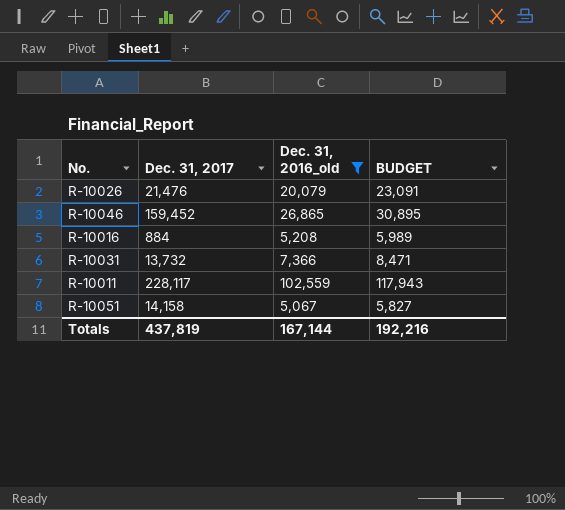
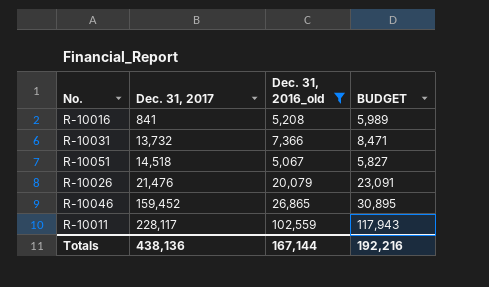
row order: none -> Dec. 31, 2017 ascending
R-10016 | Dec. 31, 2017: 884 -> 841
R-10051 | Dec. 31, 2017: 14,158 -> 14,518
Totals | Dec. 31, 2017: 437,819 -> 438,136

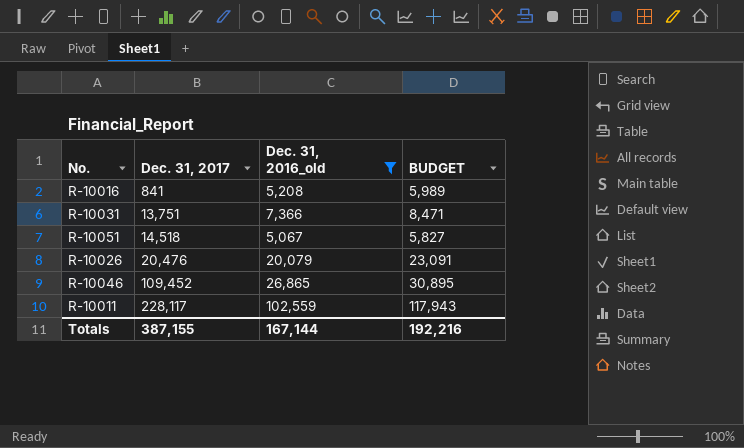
R-10031 | Dec. 31, 2017: 13,732 -> 13,751
R-10026 | Dec. 31, 2017: 21,476 -> 20,476
R-10046 | Dec. 31, 2017: 159,452 -> 109,452
Totals | Dec. 31, 2017: 438,136 -> 387,155

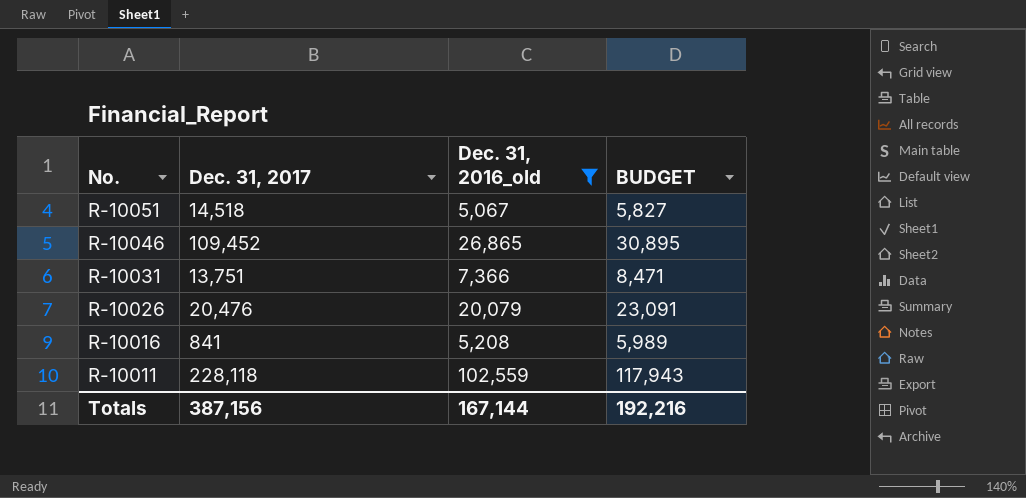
row order: Dec. 31, 2017 ascending -> No. descending
R-10011 | Dec. 31, 2017: 228,117 -> 228,118
Totals | Dec. 31, 2017: 387,155 -> 387,156

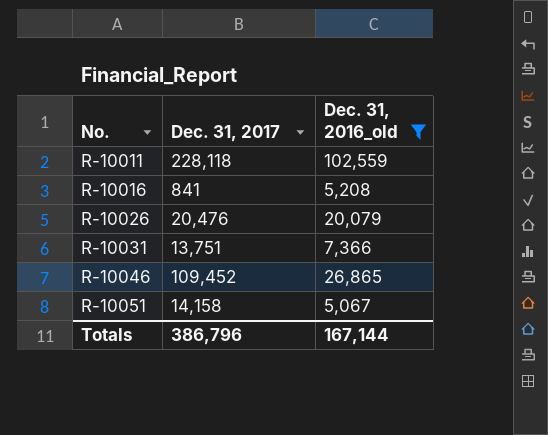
row order: No. descending -> No. ascending
column BUDGET | formula: [Dec. 31, 2016_old] * 1.15 -> none
R-10051 | Dec. 31, 2017: 14,518 -> 14,158
Totals | Dec. 31, 2017: 387,156 -> 386,796

